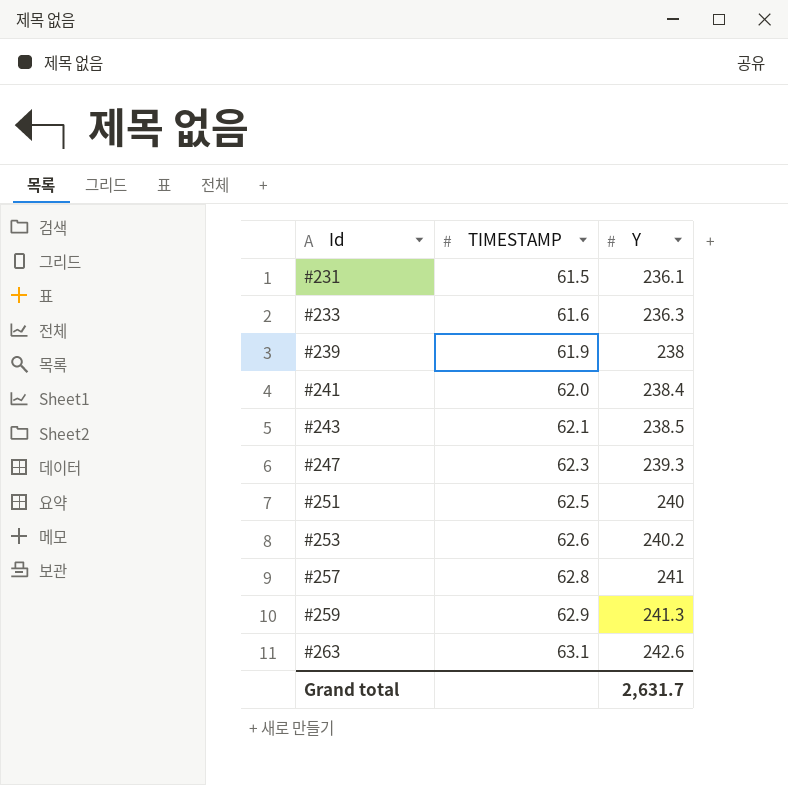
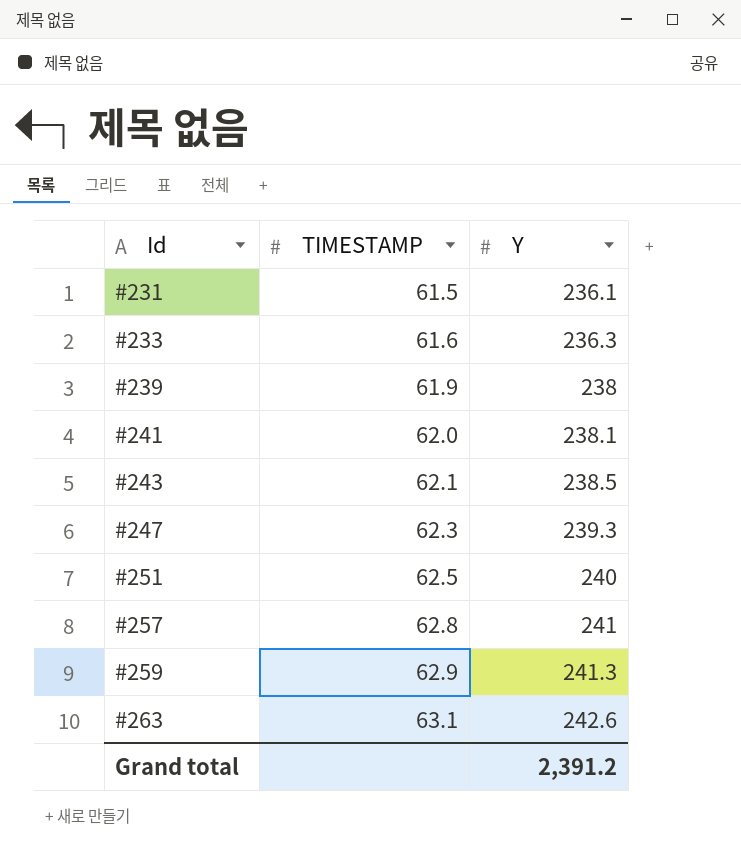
row #253: 62.6 | 240.2 -> none
#241 | Y: 238.4 -> 238.1
Grand total | Y: 2,631.7 -> 2,391.2

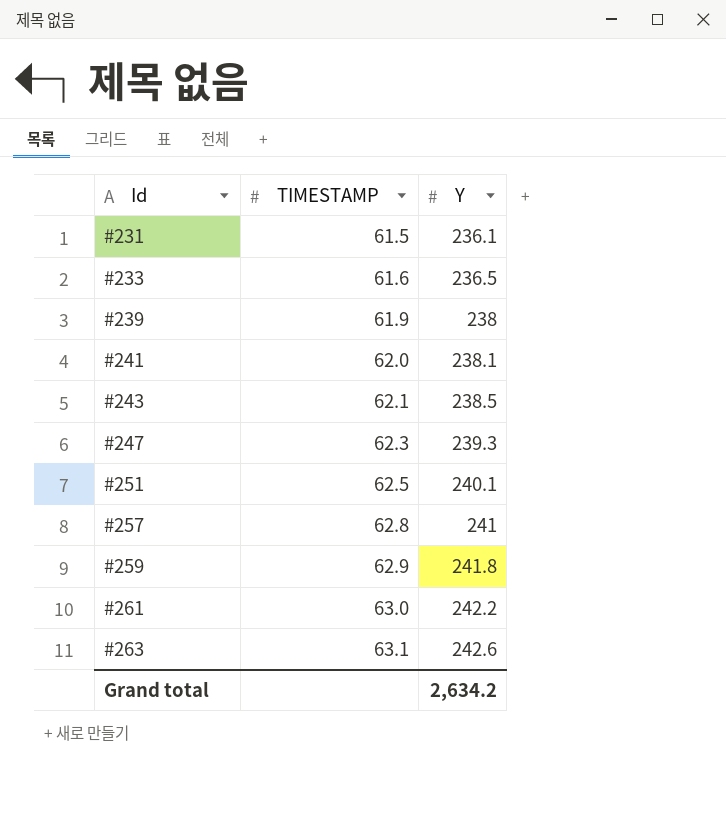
#233 | Y: 236.3 -> 236.5
#251 | Y: 240 -> 240.1
#259 | Y: 241.3 -> 241.8
row #261: none -> 63.0 | 242.2
Grand total | Y: 2,391.2 -> 2,634.2

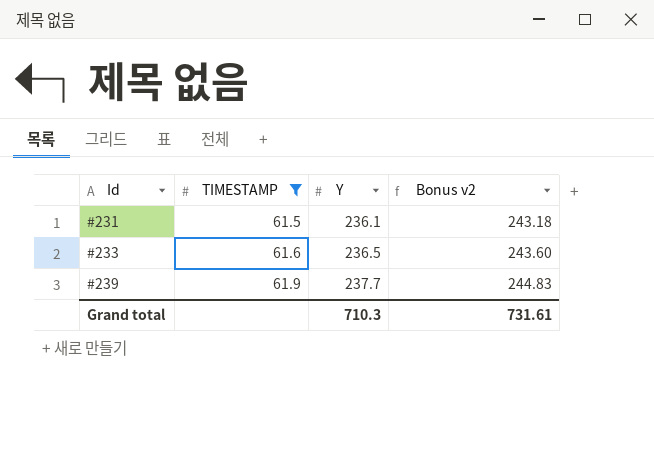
filter: none -> TIMESTAMP <= 61.9
column Bonus v2 | formula: none -> [Y] * 1.03
#239 | Y: 238 -> 237.7
Grand total | Y: 2,634.2 -> 710.3

